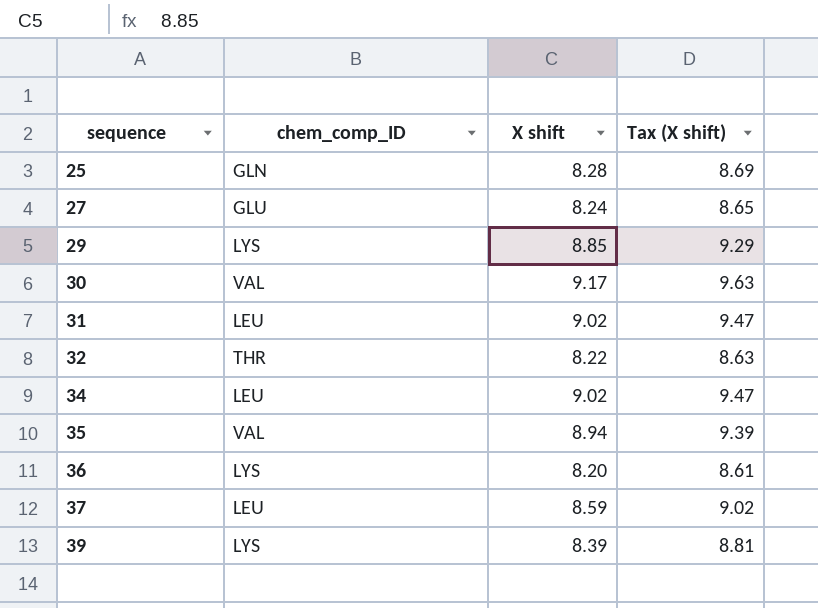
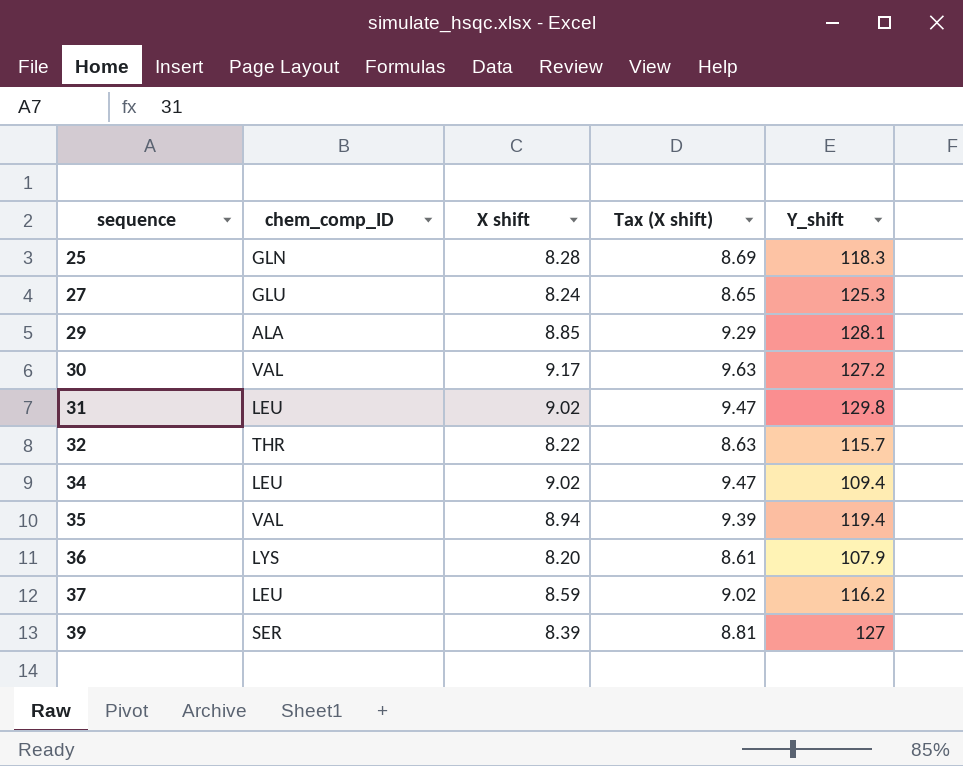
column Y_shift | position: none -> 5
29 | chem_comp_ID: LYS -> ALA
39 | chem_comp_ID: LYS -> SER

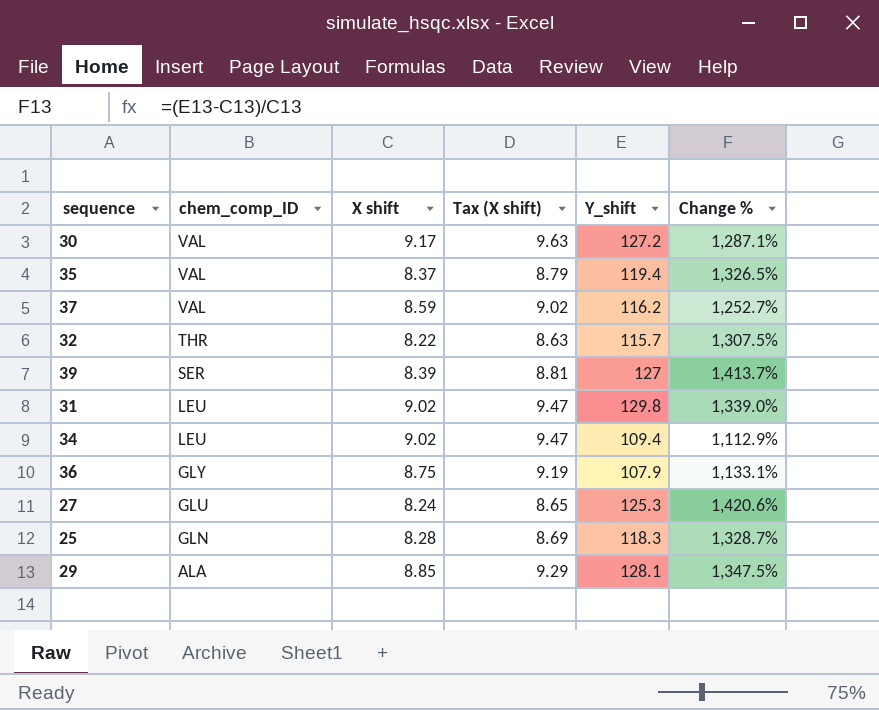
row order: sequence ascending -> chem_comp_ID descending
column Change % | formula: none -> ([Y_shift] - [X shift]) / [X shift]
35 | X shift: 8.94 -> 8.37
35 | Tax (X shift): 9.39 -> 8.79
37 | chem_comp_ID: LEU -> VAL
36 | chem_comp_ID: LYS -> GLY
36 | X shift: 8.20 -> 8.75
36 | Tax (X shift): 8.61 -> 9.19

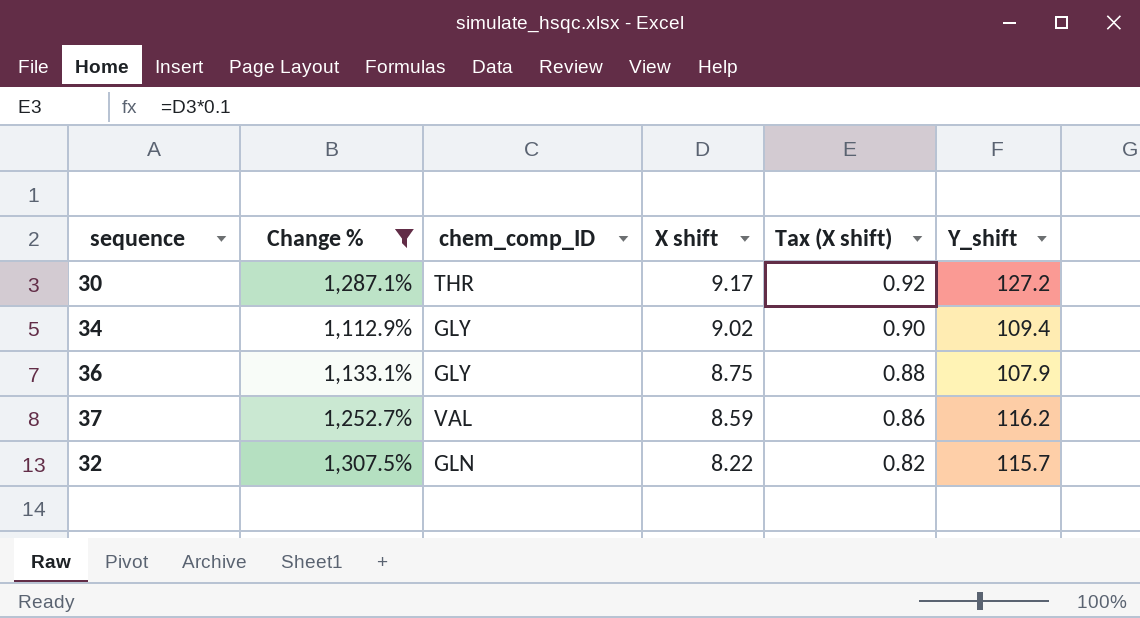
filter: none -> Change % <= 1,307.5%
row order: chem_comp_ID descending -> X shift descending
column Change % | position: 6 -> 2
column Tax (X shift) | formula: [X shift] * 1.05 -> [X shift] * 0.1
30 | chem_comp_ID: VAL -> THR
34 | chem_comp_ID: LEU -> GLY
32 | chem_comp_ID: THR -> GLN

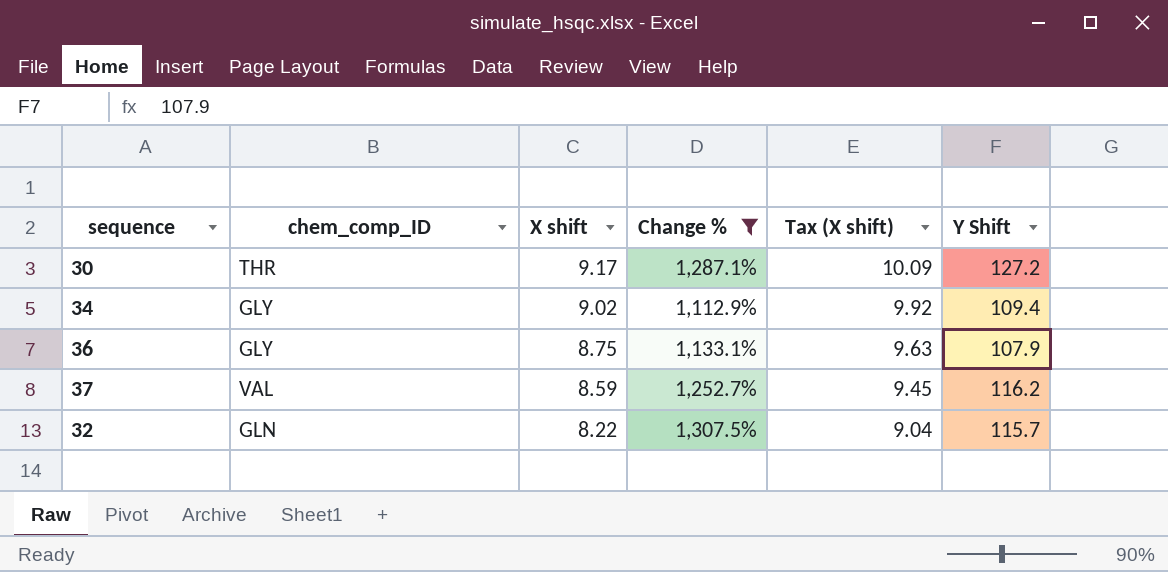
column Change % | position: 2 -> 4
column Tax (X shift) | formula: [X shift] * 0.1 -> [X shift] * 1.1
column name: Y_shift -> Y Shift

